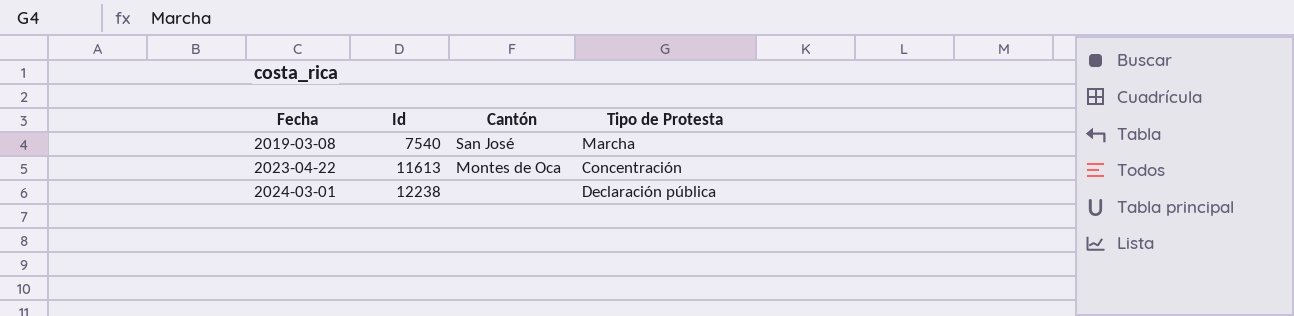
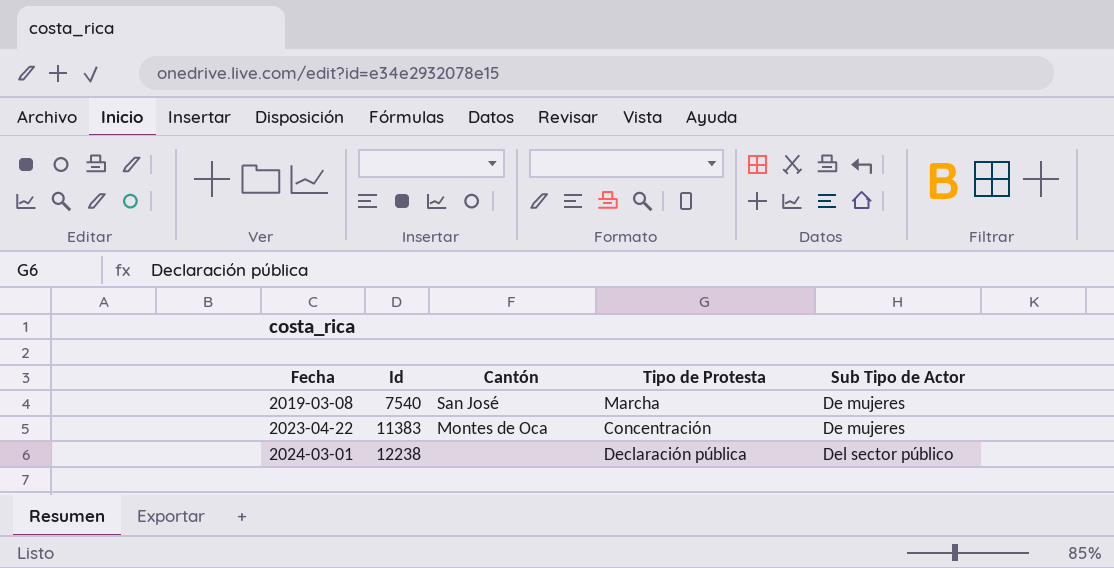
column Sub Tipo de Actor | position: none -> 5
2023-04-22 | Id: 11613 -> 11383

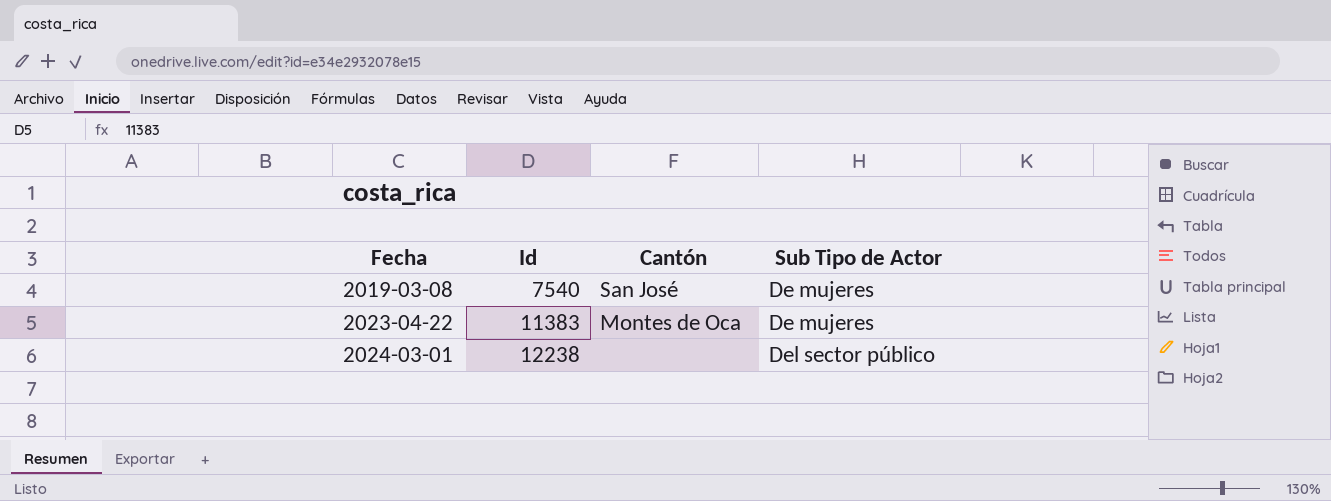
column Tipo de Protesta | position: 4 -> none

